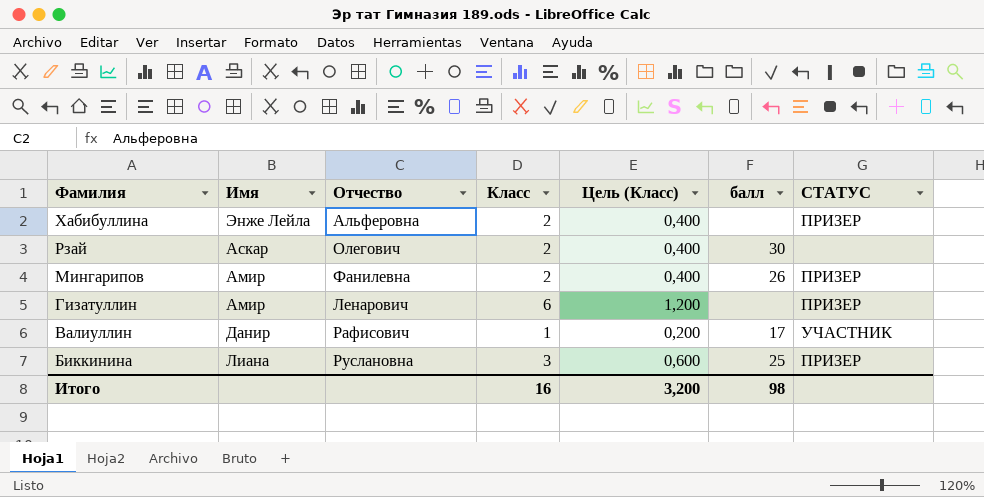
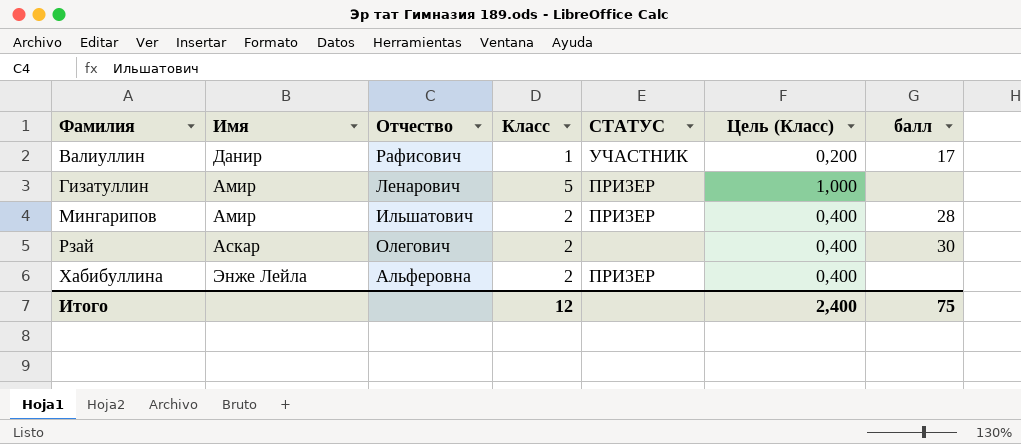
row order: Фамилия descending -> Фамилия ascending
column СТАТУС | position: 7 -> 5
row Биккинина: Лиана | Руслановна | 3 | 0,600 | 25 | ПРИЗЕР -> none
Гизатуллин | Класс: 6 -> 5
Гизатуллин | Цель (Класс): 1,200 -> 1,000
Мингарипов | Отчество: Фанилевна -> Ильшатович
Мингарипов | балл: 26 -> 28
Итого | Класс: 16 -> 12
Итого | Цель (Класс): 3,200 -> 2,400
Итого | балл: 98 -> 75

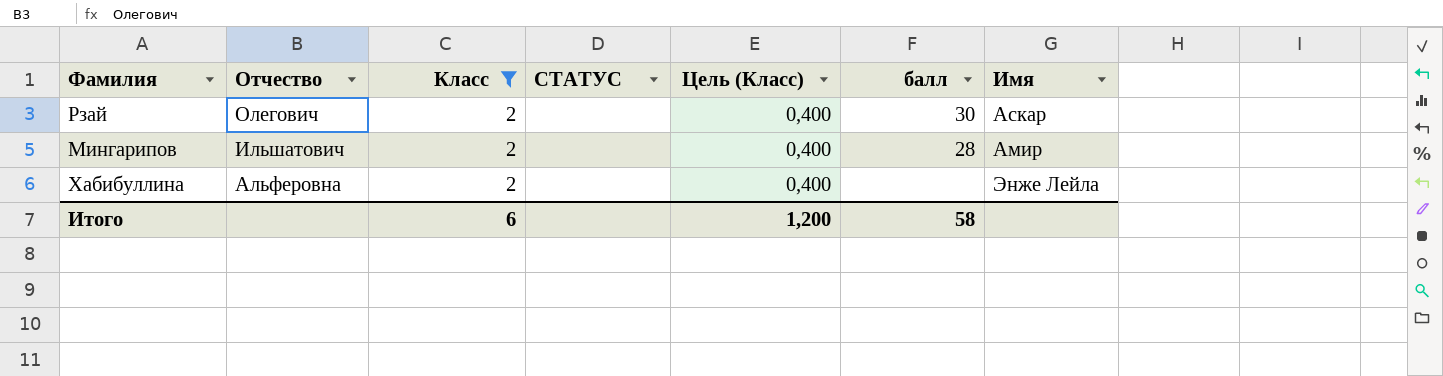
filter: none -> Класс = 2
row order: Фамилия ascending -> Отчество descending
column Имя | position: 2 -> 7
Мингарипов | СТАТУС: ПРИЗЕР -> none
Хабибуллина | СТАТУС: ПРИЗЕР -> none
Итого | Класс: 12 -> 6
Итого | Цель (Класс): 2,400 -> 1,200
Итого | балл: 75 -> 58

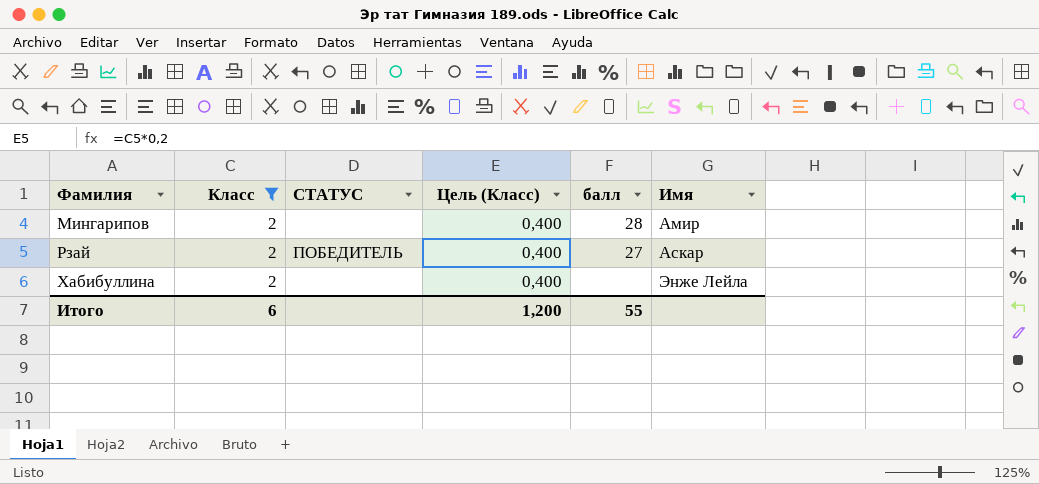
row order: Отчество descending -> Фамилия ascending
column Отчество | position: 2 -> none
Рзай | СТАТУС: none -> ПОБЕДИТЕЛЬ
Рзай | балл: 30 -> 27
Итого | балл: 58 -> 55

